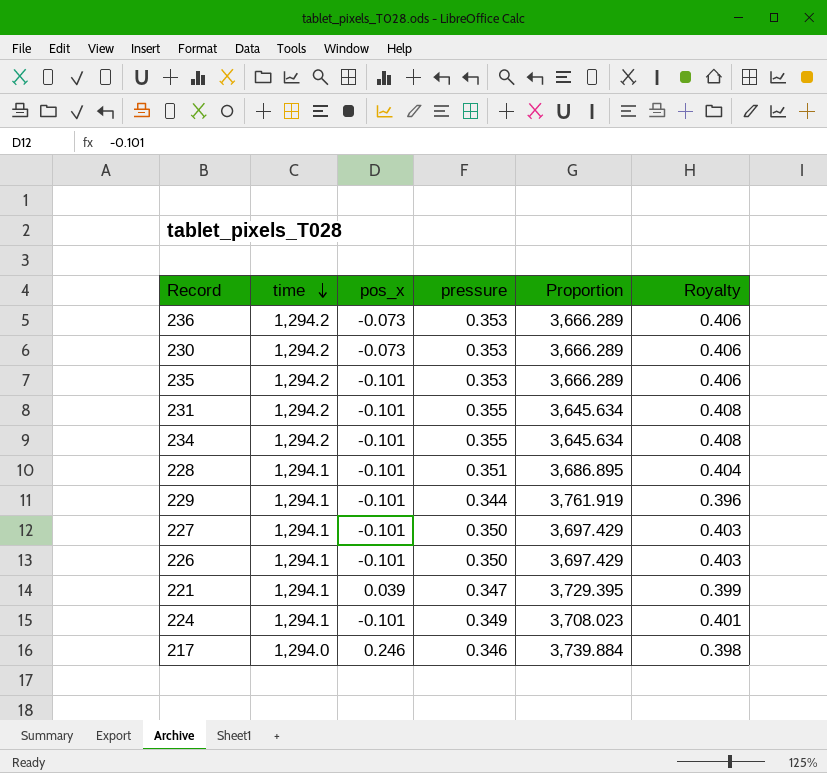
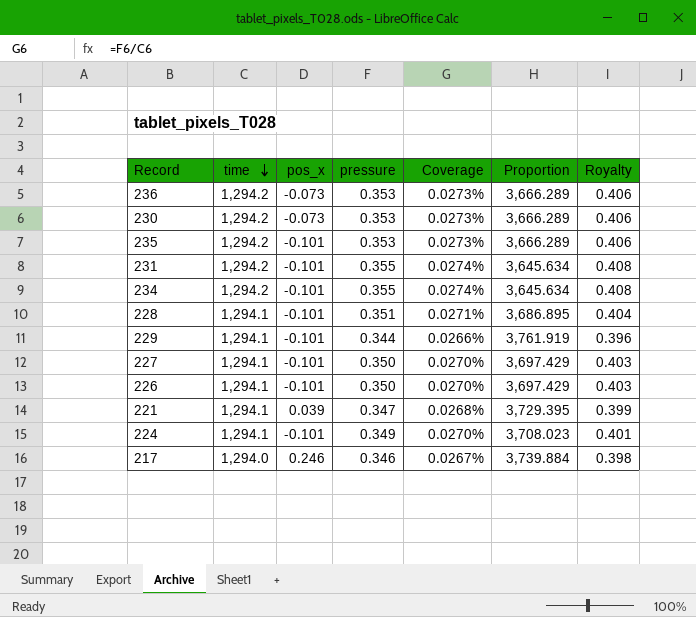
column Coverage | formula: none -> [pressure] / [time]

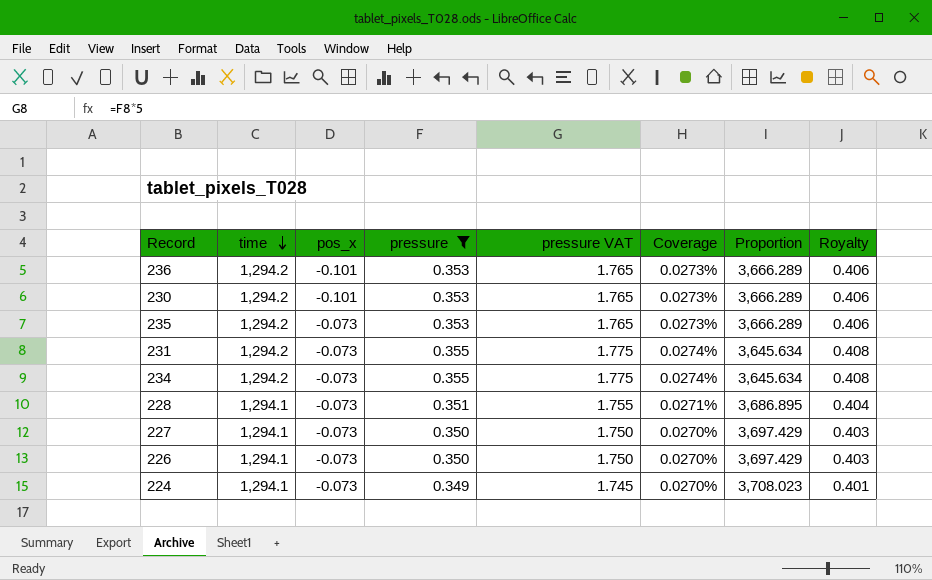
filter: none -> pressure >= 0.349
column pressure VAT | formula: none -> [pressure] * 5
236 | pos_x: -0.073 -> -0.101
230 | pos_x: -0.073 -> -0.101
235 | pos_x: -0.101 -> -0.073
231 | pos_x: -0.101 -> -0.073
234 | pos_x: -0.101 -> -0.073
228 | pos_x: -0.101 -> -0.073
227 | pos_x: -0.101 -> -0.073
226 | pos_x: -0.101 -> -0.073
224 | pos_x: -0.101 -> -0.073

